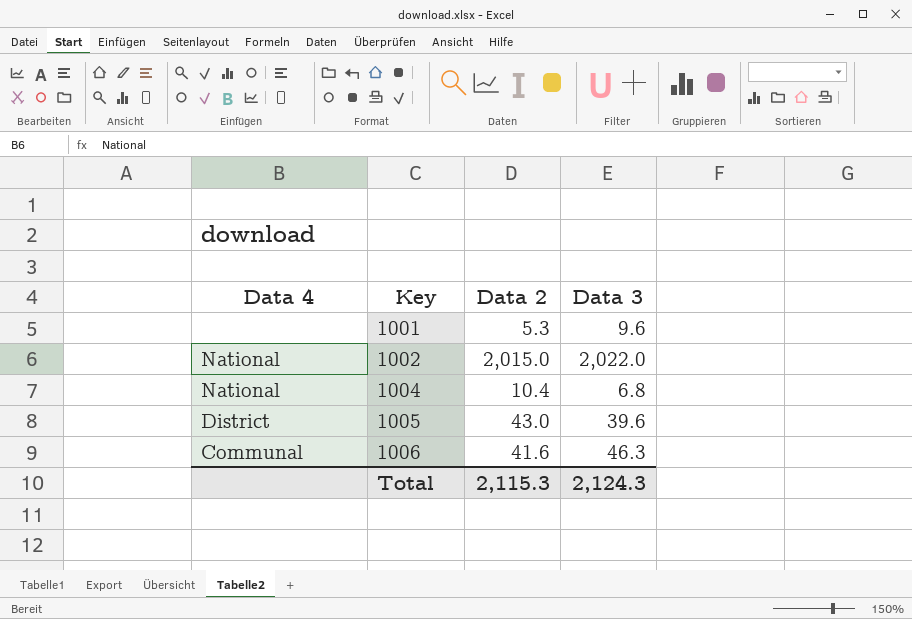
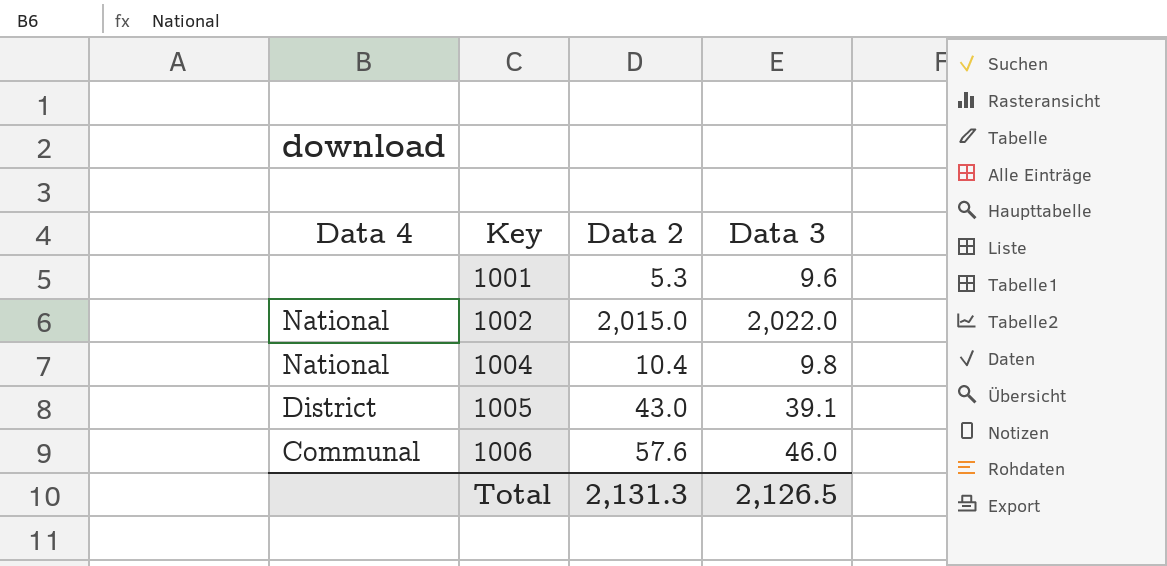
1004 | Data 3: 6.8 -> 9.8
1005 | Data 3: 39.6 -> 39.1
1006 | Data 2: 41.6 -> 57.6
1006 | Data 3: 46.3 -> 46.0
Total | Data 2: 2,115.3 -> 2,131.3
Total | Data 3: 2,124.3 -> 2,126.5

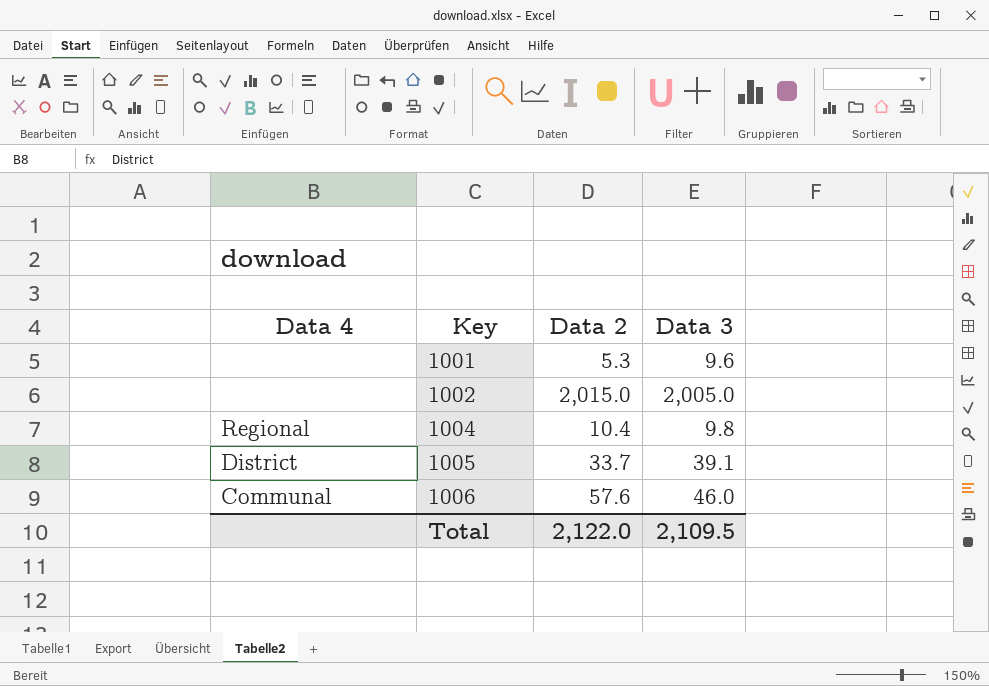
1002 | Data 4: National -> none
1002 | Data 3: 2,022.0 -> 2,005.0
1004 | Data 4: National -> Regional
1005 | Data 2: 43.0 -> 33.7
Total | Data 2: 2,131.3 -> 2,122.0
Total | Data 3: 2,126.5 -> 2,109.5

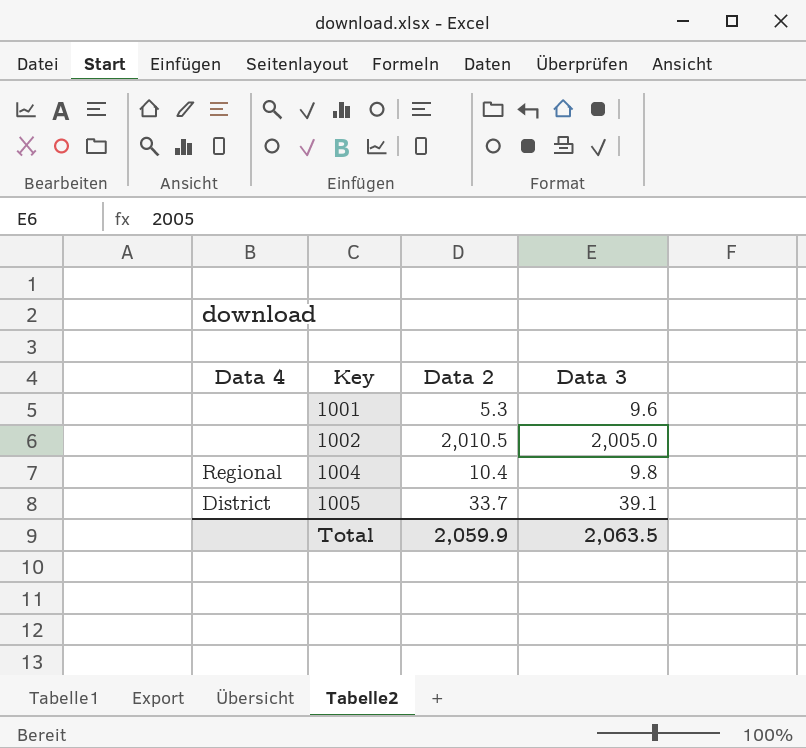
row 1006: Communal | 57.6 | 46.0 -> none
1002 | Data 2: 2,015.0 -> 2,010.5
Total | Data 2: 2,122.0 -> 2,059.9
Total | Data 3: 2,109.5 -> 2,063.5

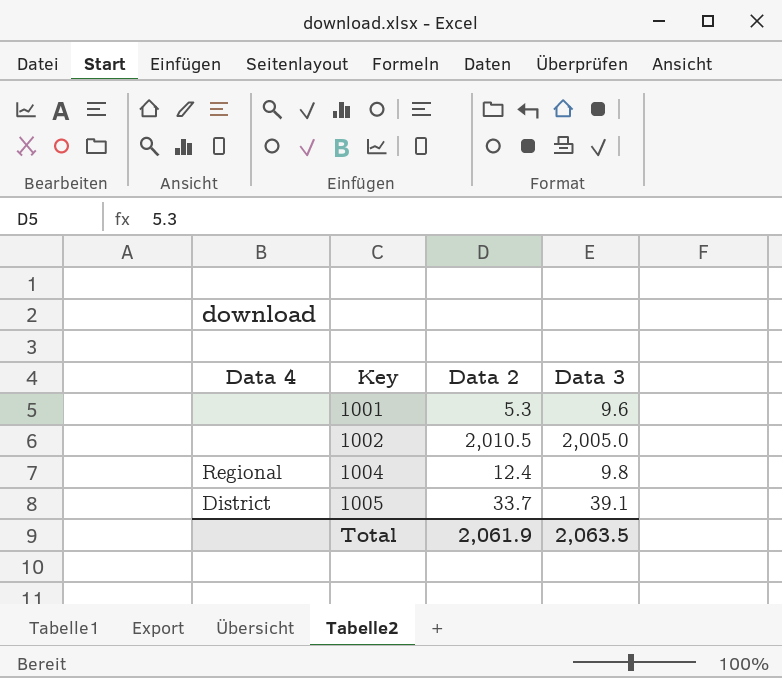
1004 | Data 2: 10.4 -> 12.4
Total | Data 2: 2,059.9 -> 2,061.9

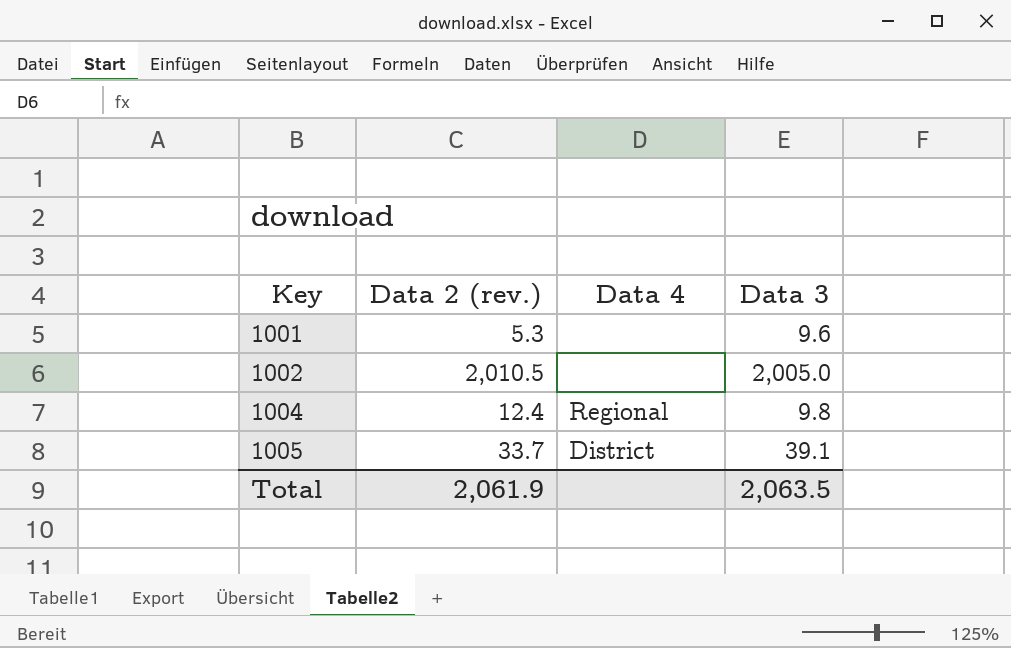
column name: Data 2 -> Data 2 (rev.)
column Data 4 | position: 1 -> 3

